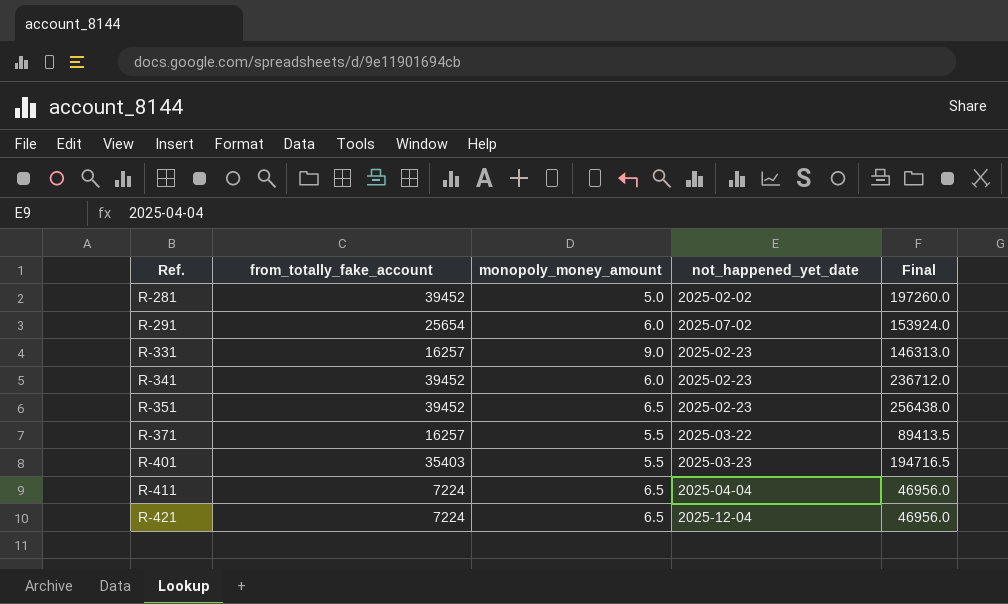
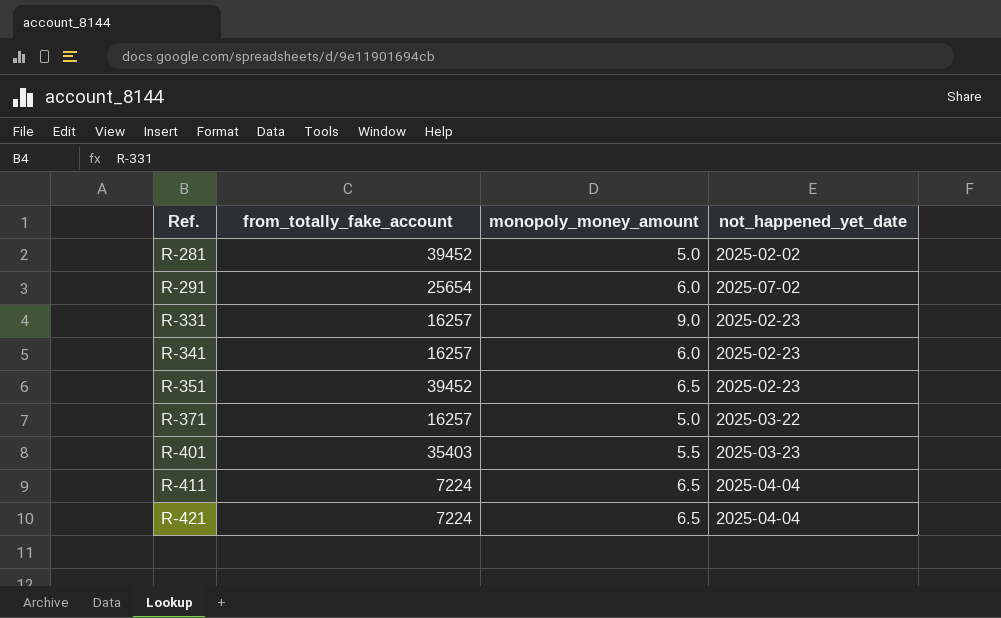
column Final | formula: [from_totally_fake_account] * [monopoly_money_amount] -> none
R-341 | from_totally_fake_account: 39452 -> 16257
R-371 | monopoly_money_amount: 5.5 -> 5.0
R-421 | not_happened_yet_date: 2025-12-04 -> 2025-04-04

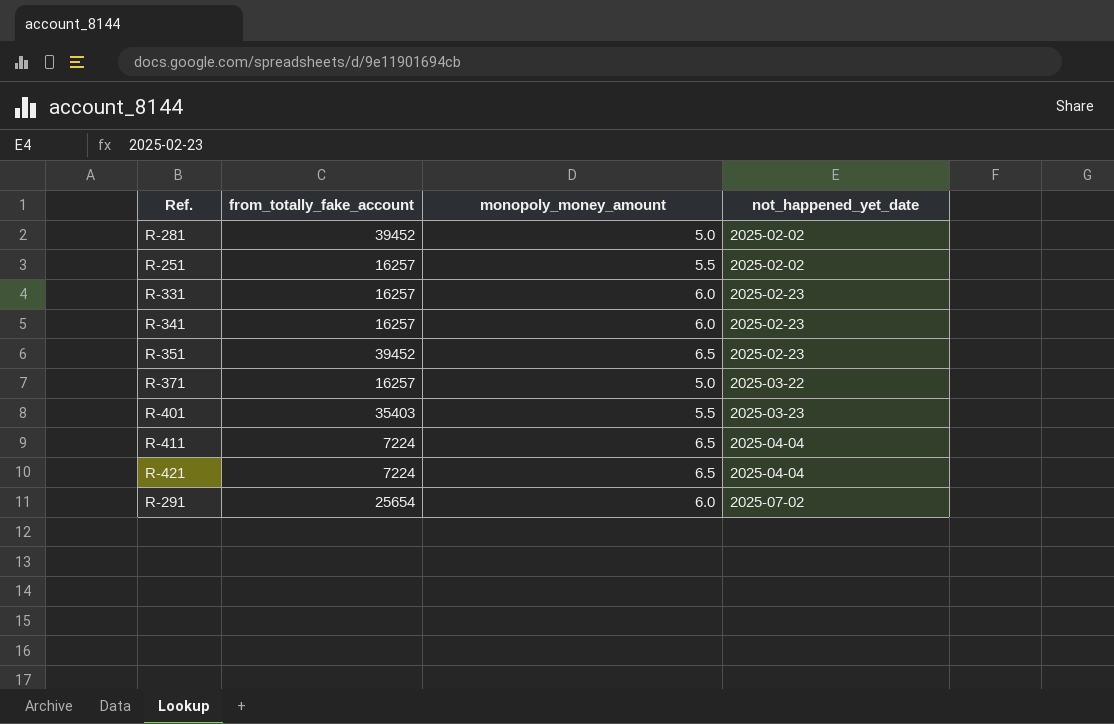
row order: Ref. ascending -> not_happened_yet_date ascending
row R-251: none -> 16257 | 5.5 | 2025-02-02
R-331 | monopoly_money_amount: 9.0 -> 6.0

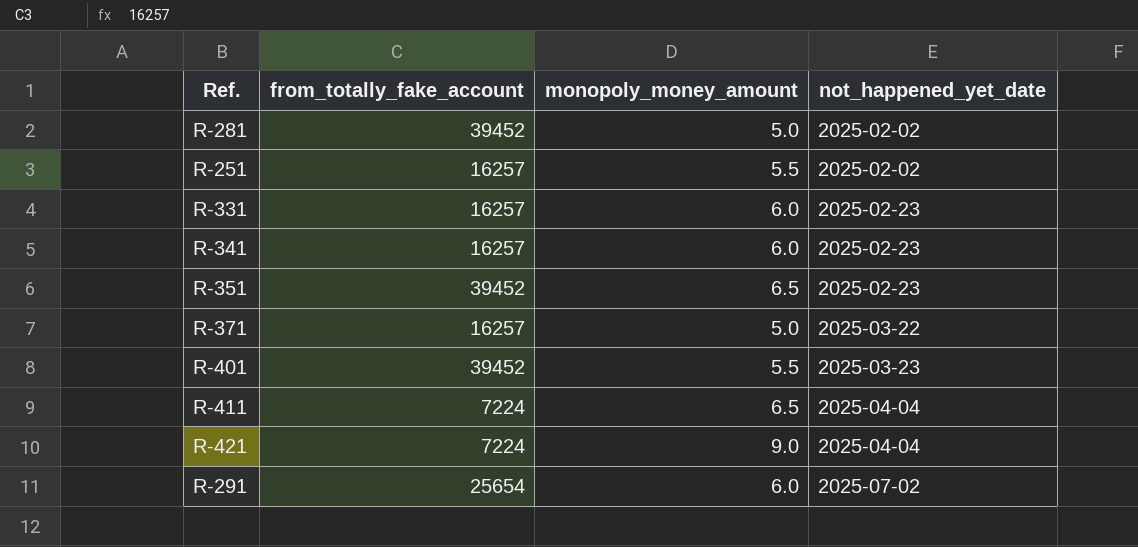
R-401 | from_totally_fake_account: 35403 -> 39452
R-421 | monopoly_money_amount: 6.5 -> 9.0

